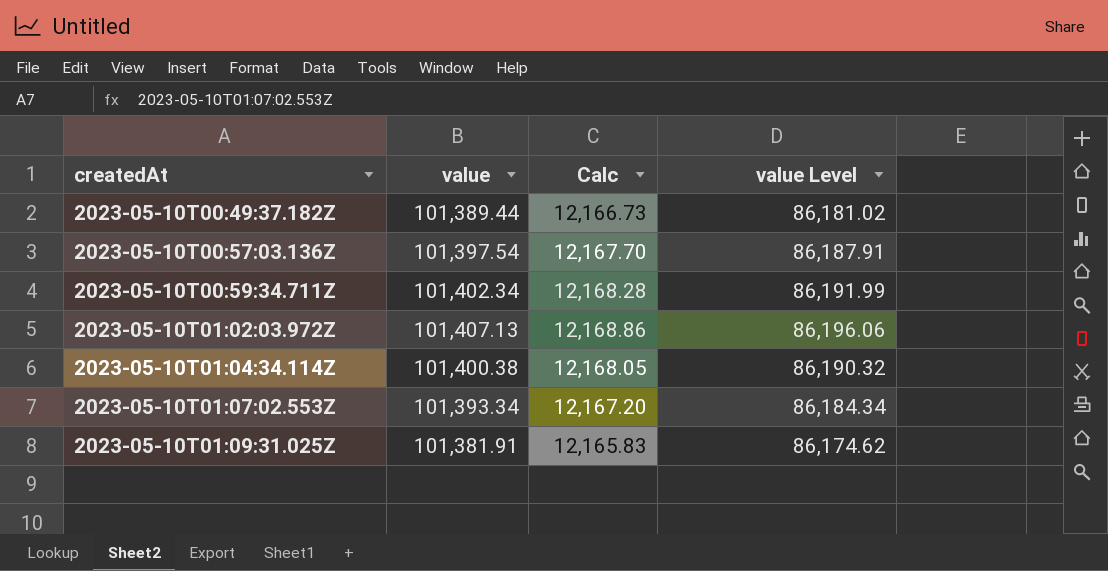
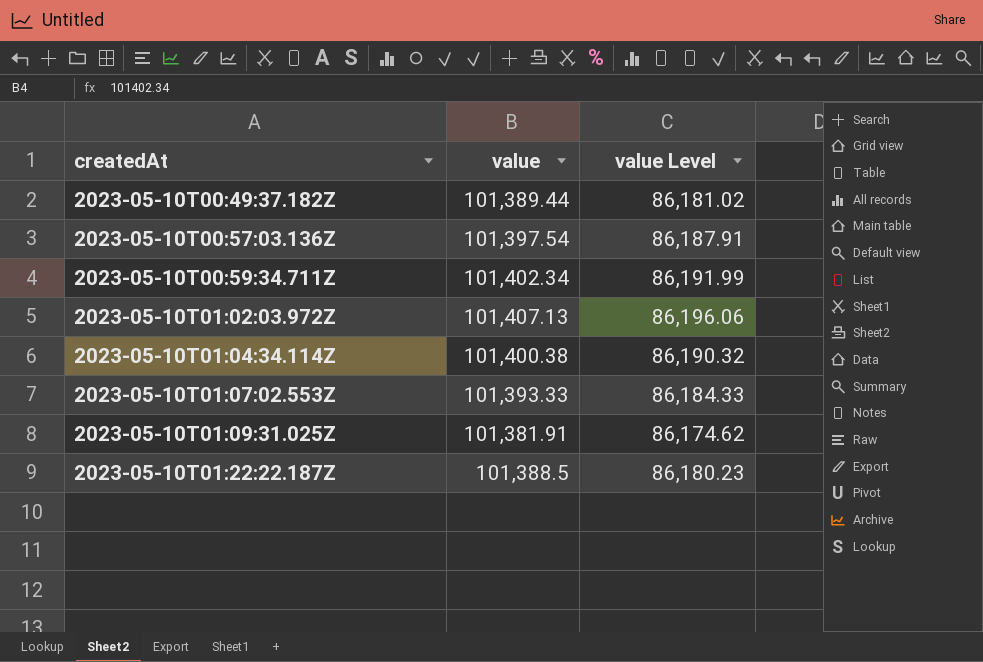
column Calc | formula: [value] * 0.12 -> none
2023-05-10T01:07:02.553Z | value: 101,393.34 -> 101,393.33
2023-05-10T01:07:02.553Z | value Level: 86,184.34 -> 86,184.33
row 2023-05-10T01:22:22.187Z: none -> 101,388.5 | 86,180.23

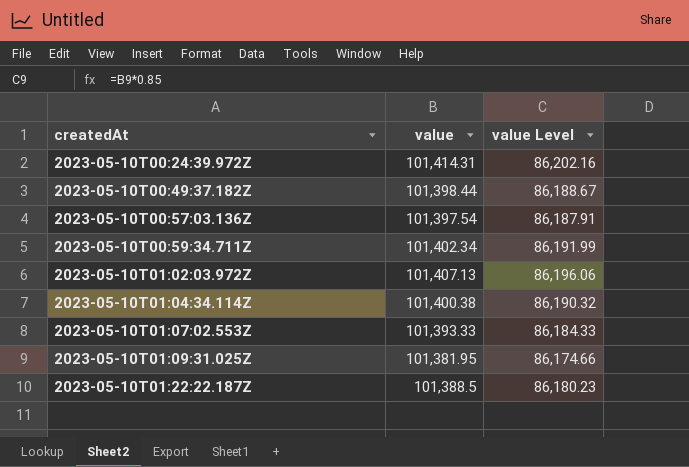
row 2023-05-10T00:24:39.972Z: none -> 101,414.31 | 86,202.16
2023-05-10T00:49:37.182Z | value: 101,389.44 -> 101,398.44
2023-05-10T00:49:37.182Z | value Level: 86,181.02 -> 86,188.67
2023-05-10T01:09:31.025Z | value: 101,381.91 -> 101,381.95
2023-05-10T01:09:31.025Z | value Level: 86,174.62 -> 86,174.66

